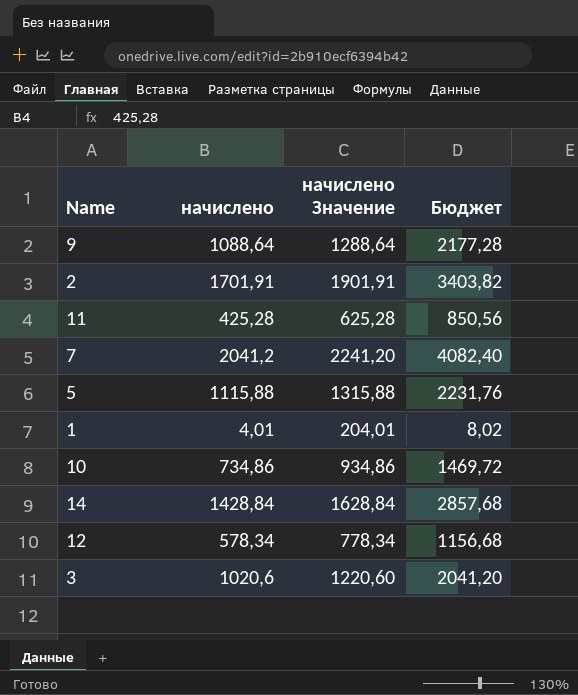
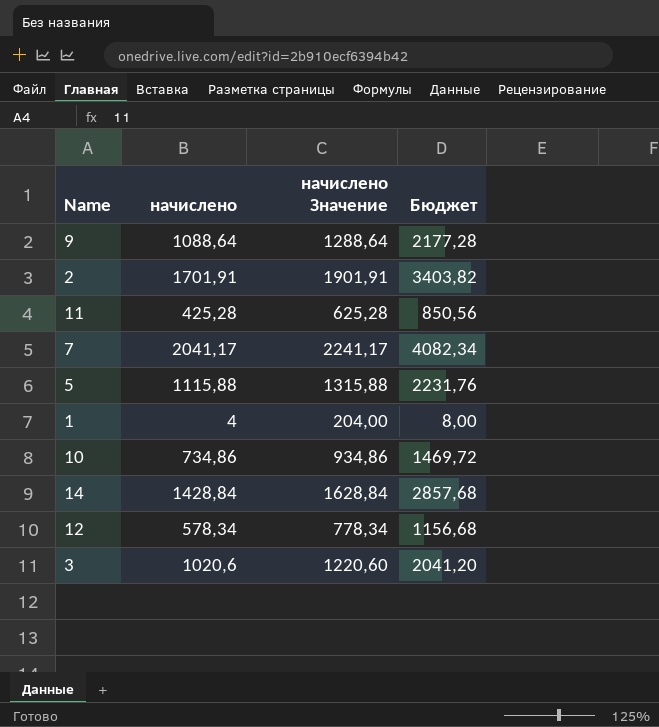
7 | начислено: 2041,2 -> 2041,17
7 | начислено Значение: 2241,20 -> 2241,17
7 | Бюджет: 4082,40 -> 4082,34
1 | начислено: 4,01 -> 4
1 | начислено Значение: 204,01 -> 204,00
1 | Бюджет: 8,02 -> 8,00

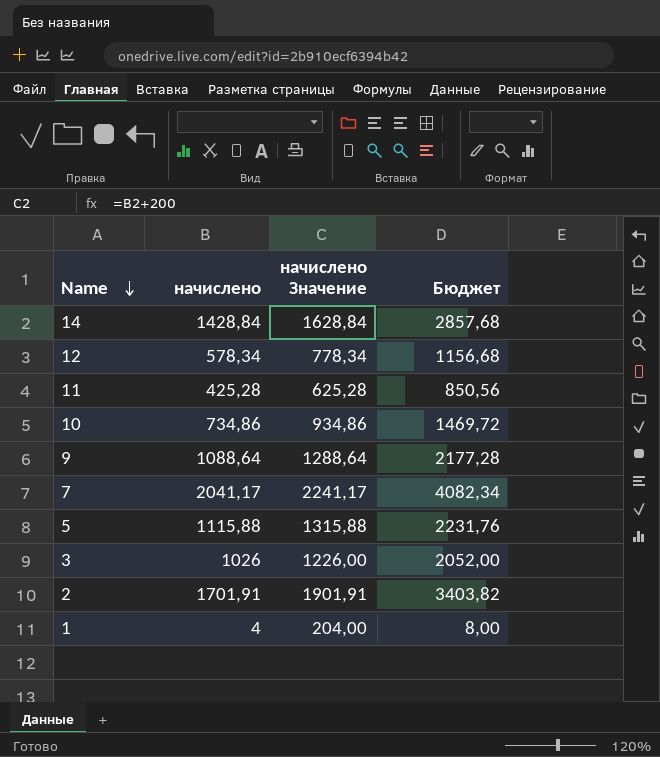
row order: none -> Name descending
3 | начислено: 1020,6 -> 1026
3 | начислено Значение: 1220,60 -> 1226,00
3 | Бюджет: 2041,20 -> 2052,00

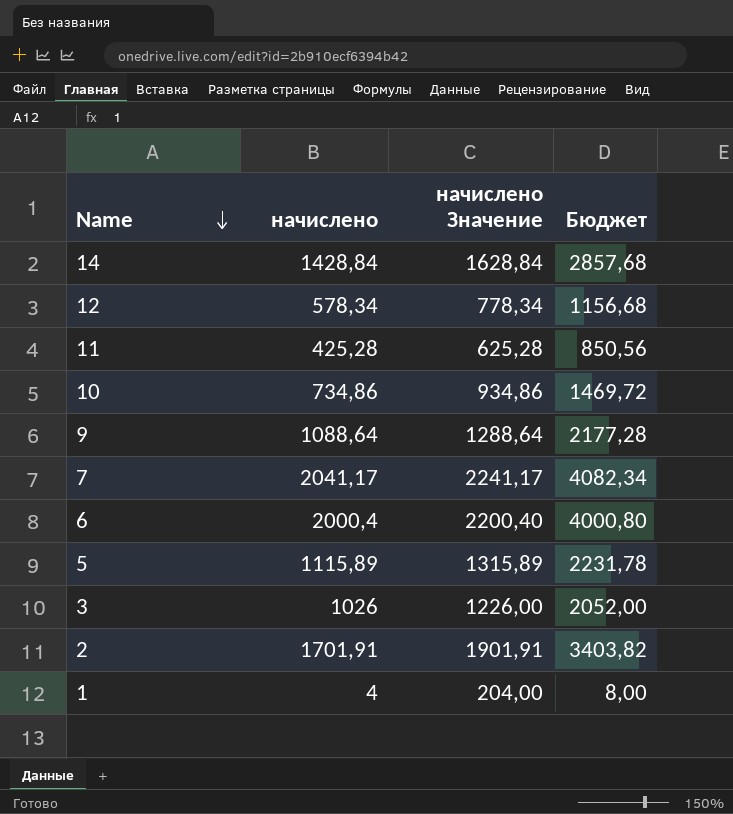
row 6: none -> 2000,4 | 2200,40 | 4000,80
5 | начислено: 1115,88 -> 1115,89
5 | начислено Значение: 1315,88 -> 1315,89
5 | Бюджет: 2231,76 -> 2231,78

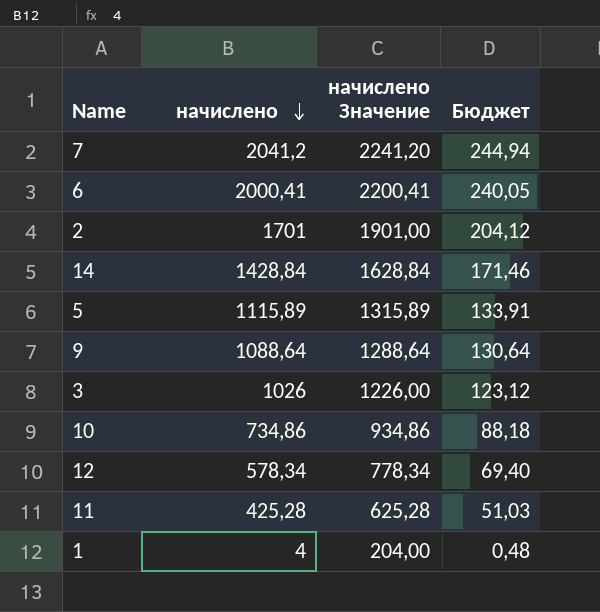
row order: Name descending -> начислено descending
column Бюджет | formula: [начислено] * 2 -> [начислено] * 0,12
7 | начислено: 2041,17 -> 2041,2
7 | начислено Значение: 2241,17 -> 2241,20
6 | начислено: 2000,4 -> 2000,41
6 | начислено Значение: 2200,40 -> 2200,41
2 | начислено: 1701,91 -> 1701
2 | начислено Значение: 1901,91 -> 1901,00

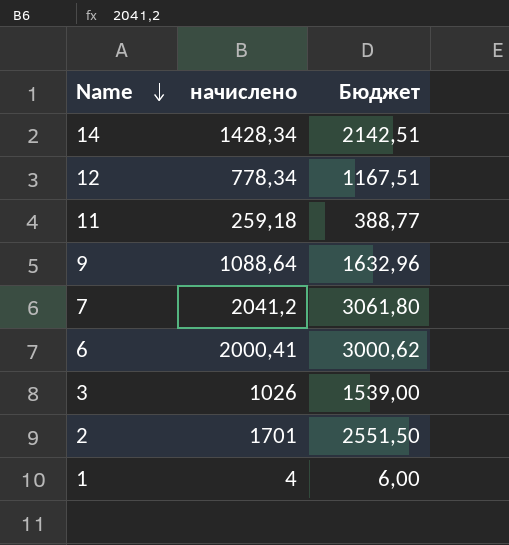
row order: начислено descending -> Name descending
column начислено Значение | formula: [начислено] + 200 -> none
column Бюджет | formula: [начислено] * 0,12 -> [начислено] * 1,5
row 5: 1115,89 | 1315,89 | 133,91 -> none
row 10: 734,86 | 934,86 | 88,18 -> none
14 | начислено: 1428,84 -> 1428,34
12 | начислено: 578,34 -> 778,34
11 | начислено: 425,28 -> 259,18

